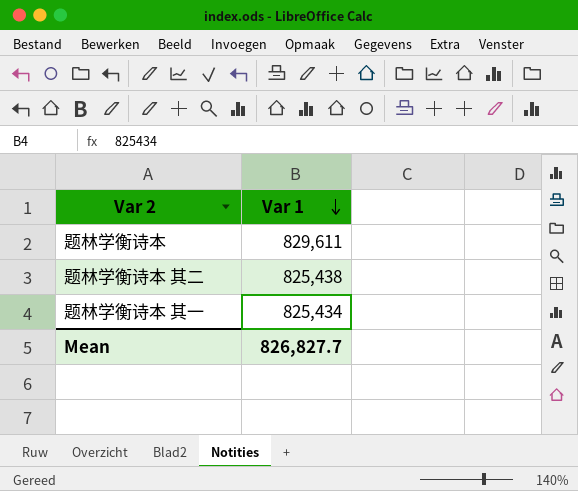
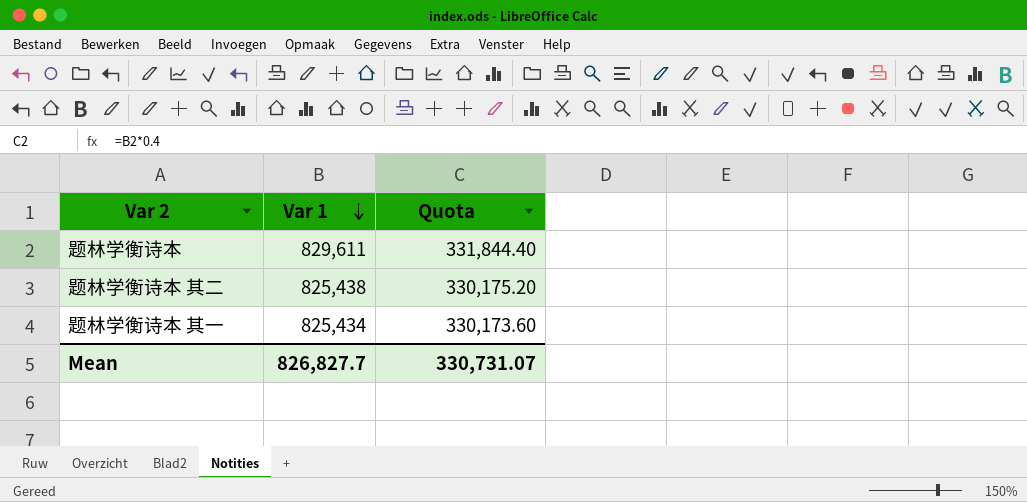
column Quota | formula: none -> [Var 1] * 0.4

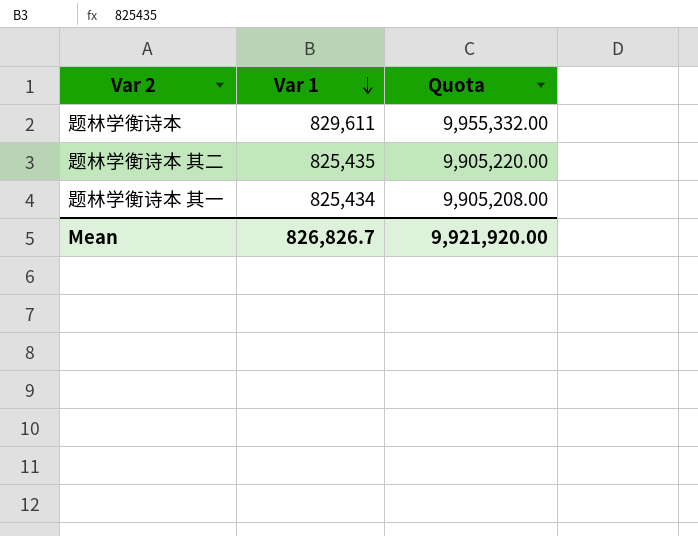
column Quota | formula: [Var 1] * 0.4 -> [Var 1] * 12
题林学衡诗本 其二 | Var 1: 825,438 -> 825,435
Mean | Var 1: 826,827.7 -> 826,826.7
Mean | Quota: 330,731.07 -> 9,921,920.00

